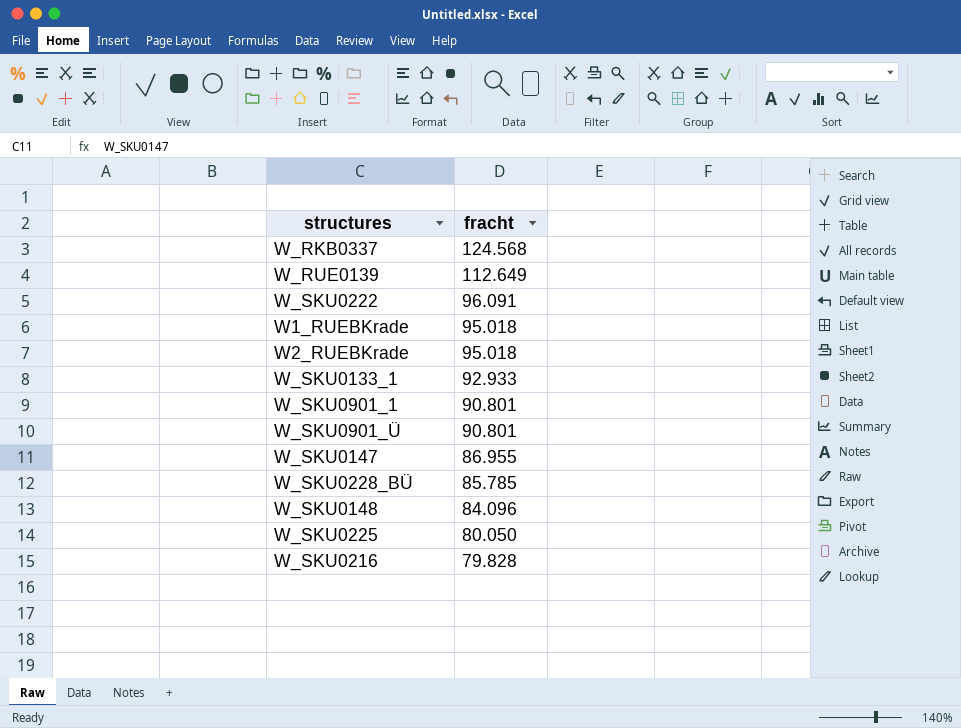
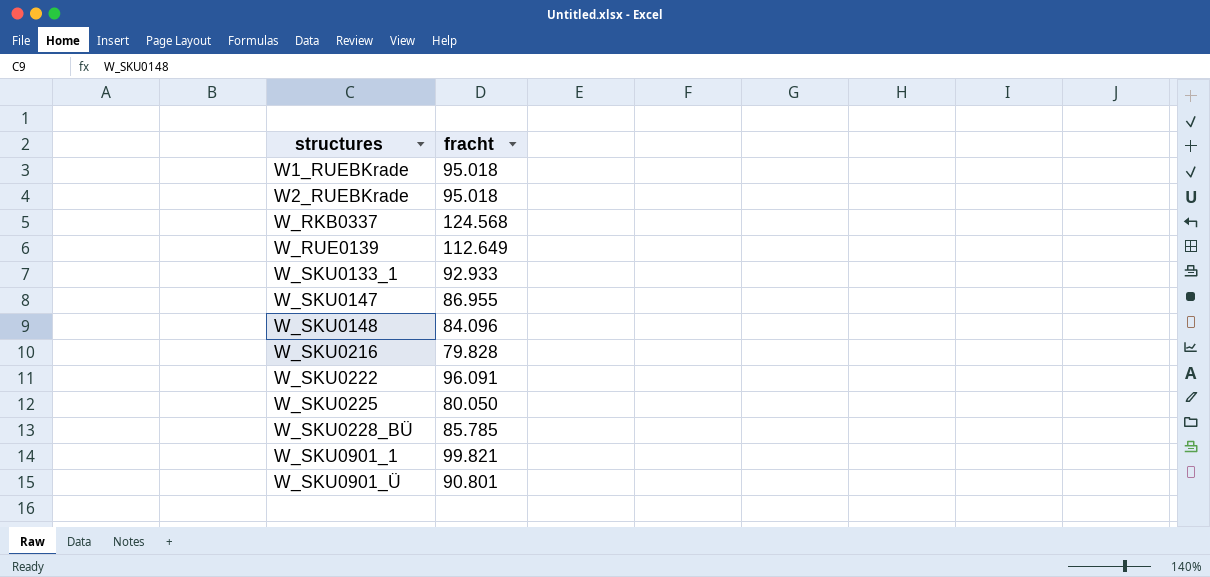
row order: fracht descending -> structures ascending
W_SKU0901_1 | fracht: 90.801 -> 99.821

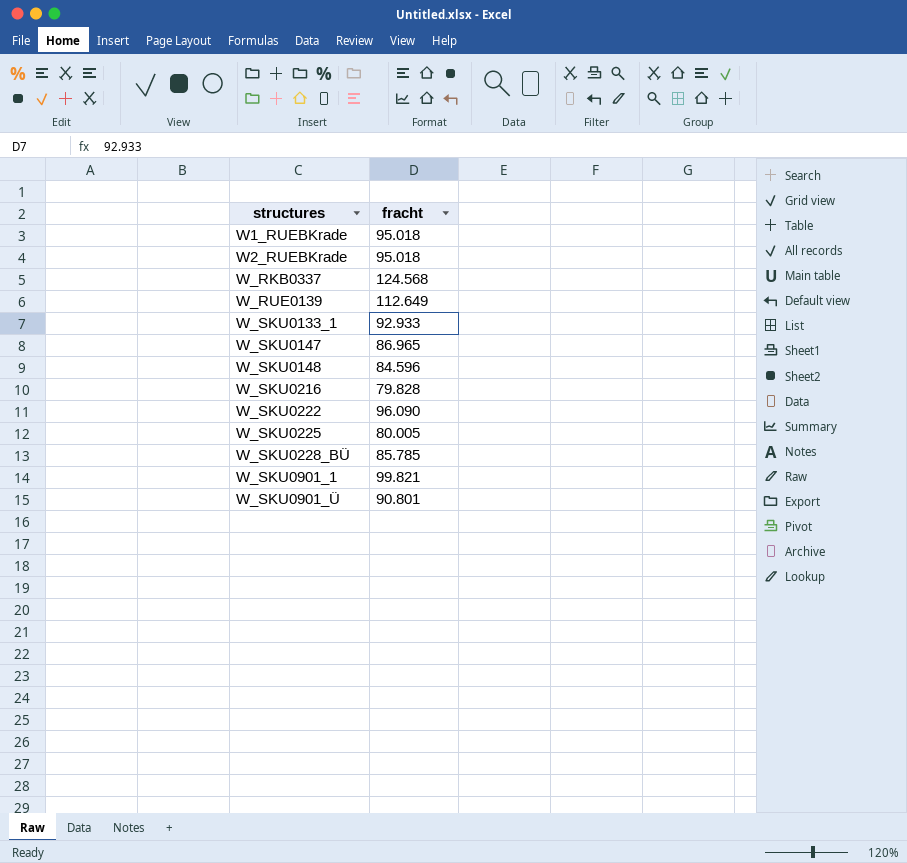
W_SKU0147 | fracht: 86.955 -> 86.965
W_SKU0148 | fracht: 84.096 -> 84.596
W_SKU0222 | fracht: 96.091 -> 96.090
W_SKU0225 | fracht: 80.050 -> 80.005

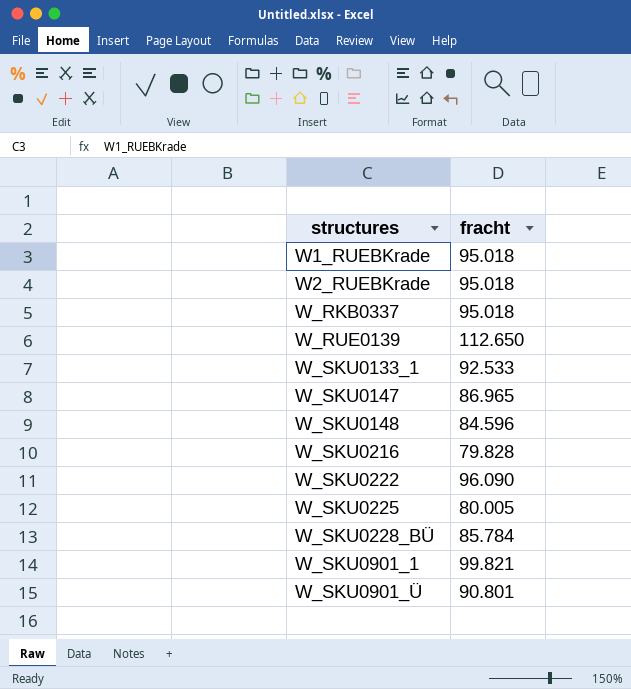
W_RKB0337 | fracht: 124.568 -> 95.018
W_RUE0139 | fracht: 112.649 -> 112.650
W_SKU0133_1 | fracht: 92.933 -> 92.533
W_SKU0228_BÜ | fracht: 85.785 -> 85.784

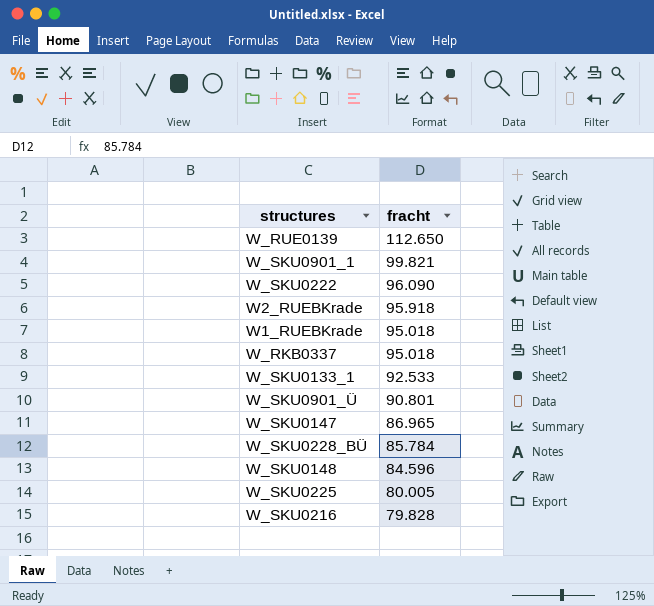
row order: structures ascending -> fracht descending
W2_RUEBKrade | fracht: 95.018 -> 95.918

